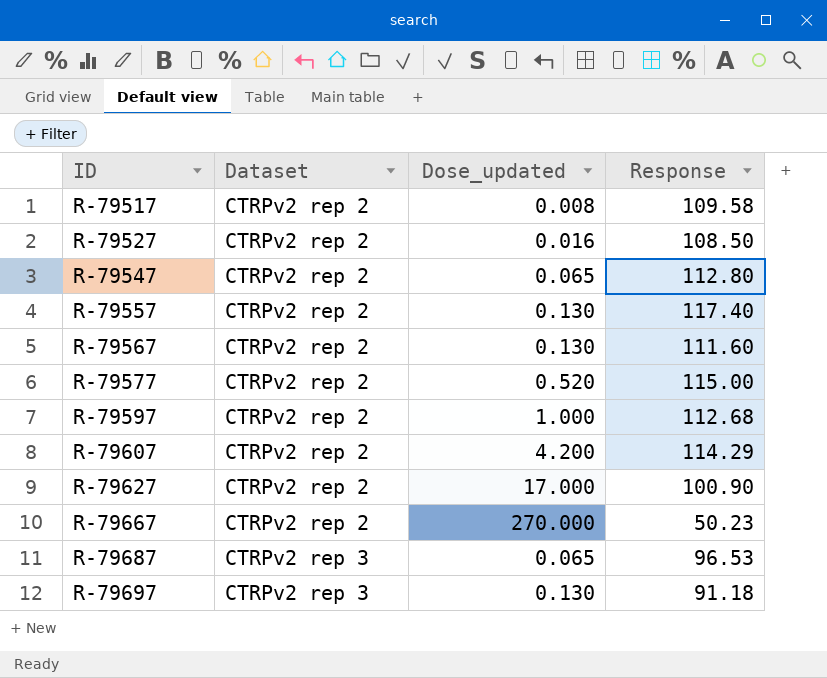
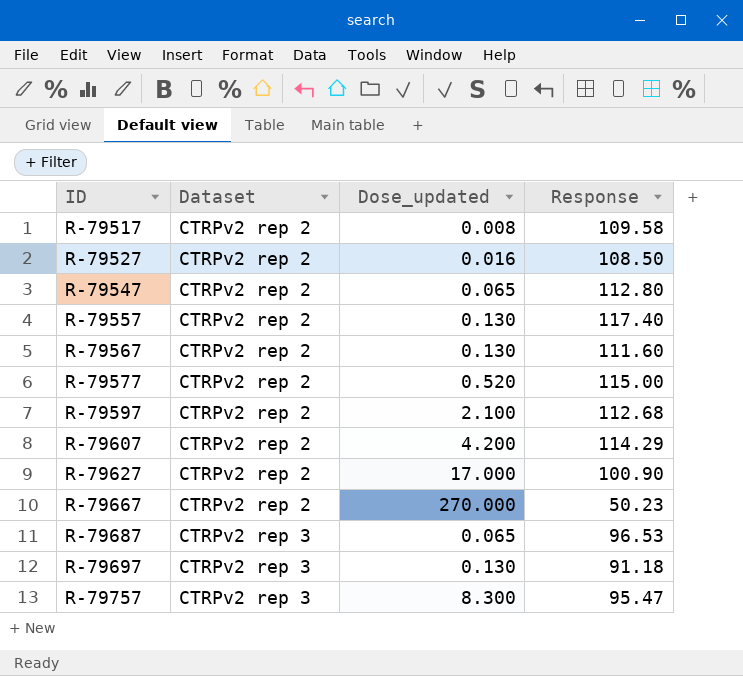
R-79597 | Dose_updated: 1.000 -> 2.100
row R-79757: none -> CTRPv2 rep 3 | 8.300 | 95.47

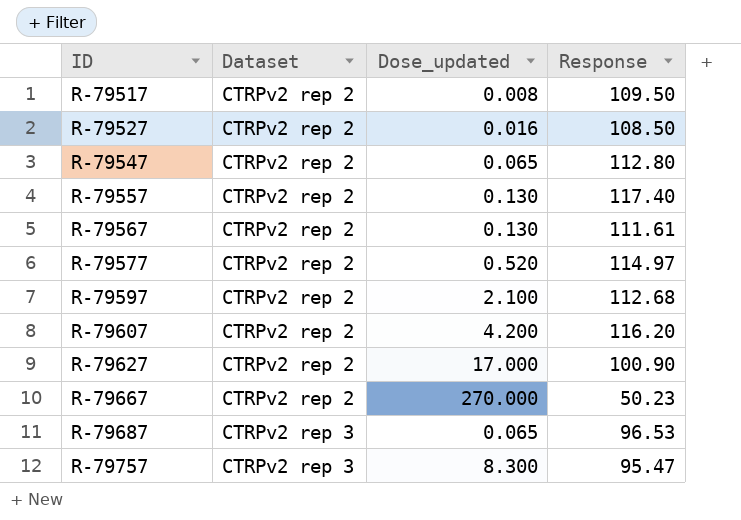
row R-79697: CTRPv2 rep 3 | 0.130 | 91.18 -> none
R-79517 | Response: 109.58 -> 109.50
R-79567 | Response: 111.60 -> 111.61
R-79577 | Response: 115.00 -> 114.97
R-79607 | Response: 114.29 -> 116.20

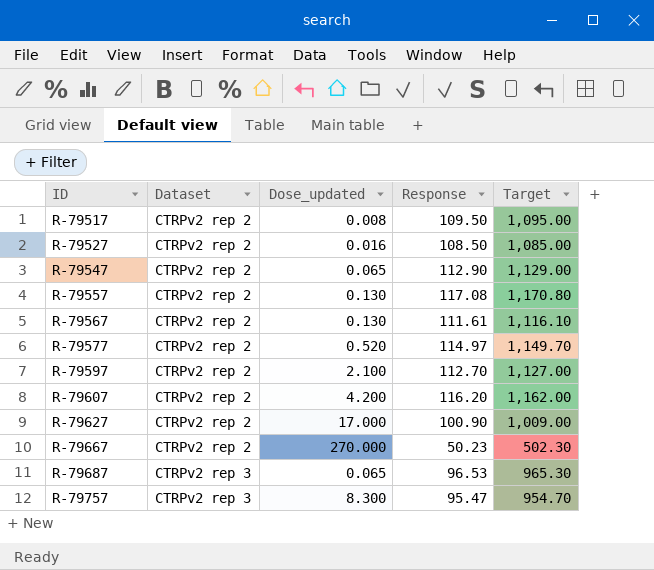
column Target | formula: none -> [Response] * 10
R-79547 | Response: 112.80 -> 112.90
R-79557 | Response: 117.40 -> 117.08
R-79597 | Response: 112.68 -> 112.70

